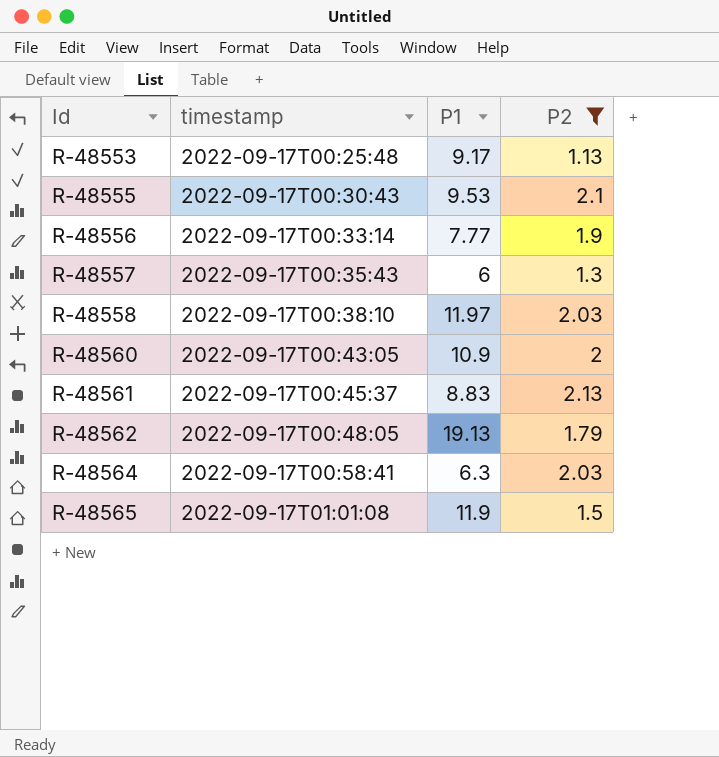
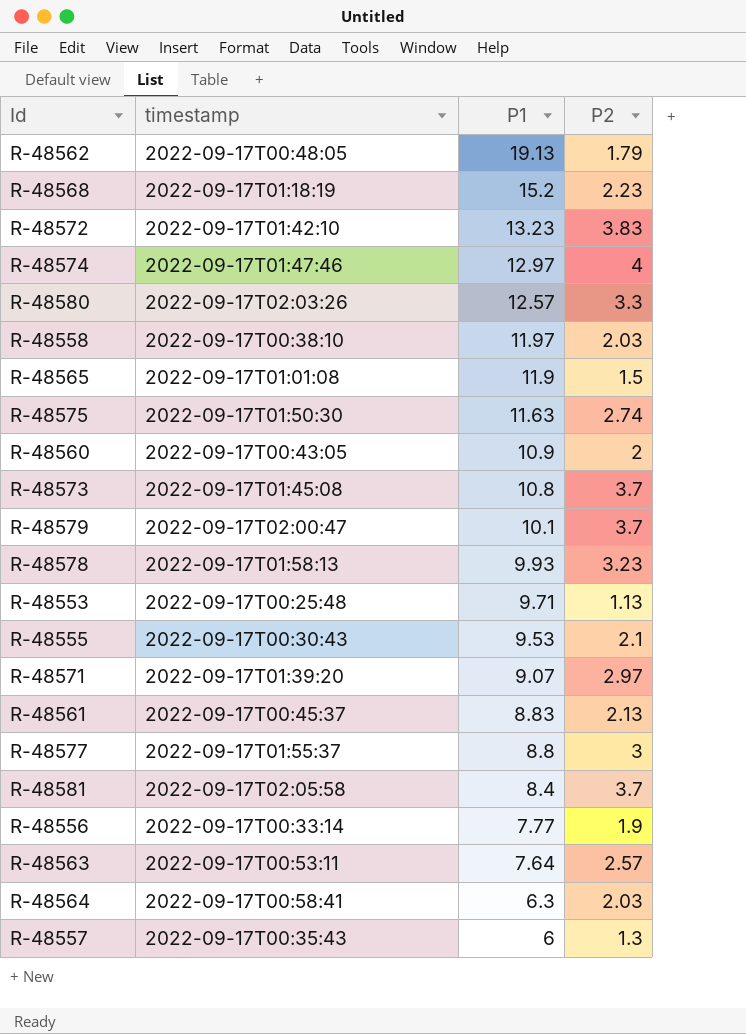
filter: P2 <= 2.13 -> none
row order: Id ascending -> P1 descending
R-48553 | P1: 9.17 -> 9.71

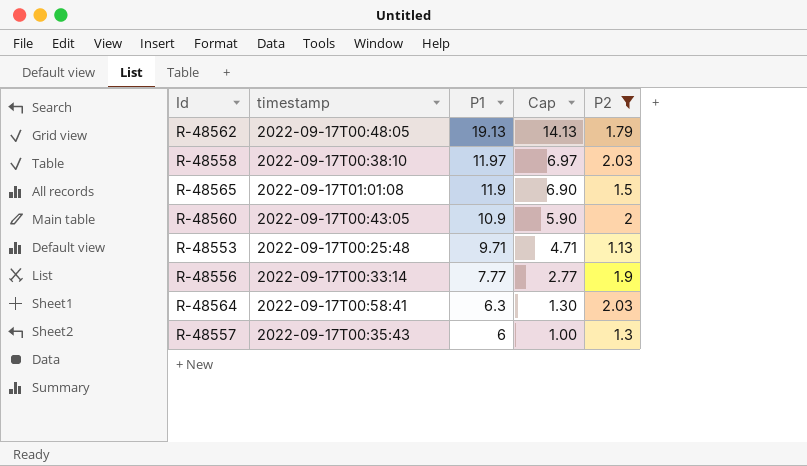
filter: none -> P2 <= 2.03
column Cap | formula: none -> [P1] - 5

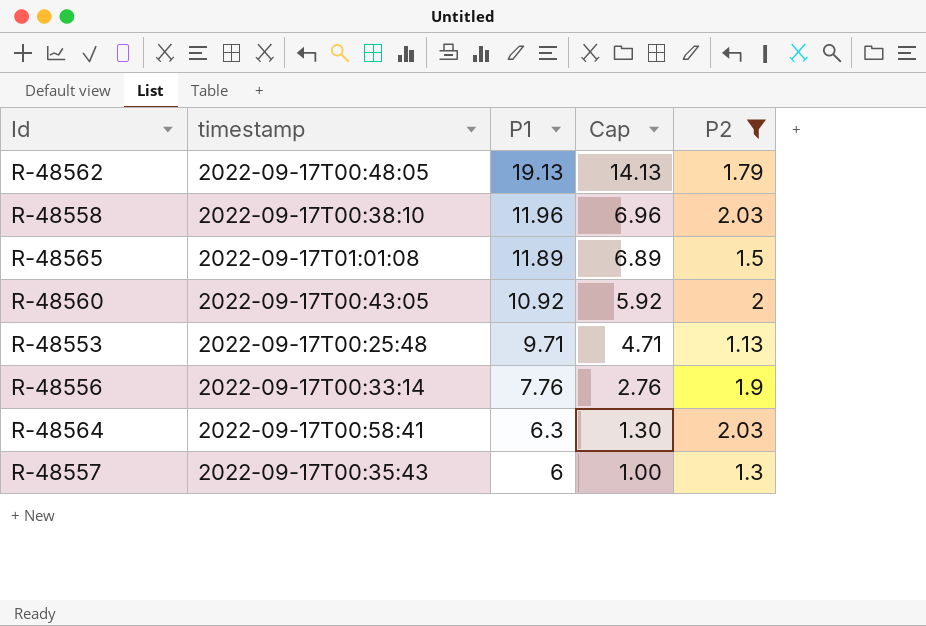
R-48558 | P1: 11.97 -> 11.96
R-48558 | Cap: 6.97 -> 6.96
R-48565 | P1: 11.9 -> 11.89
R-48565 | Cap: 6.90 -> 6.89
R-48560 | P1: 10.9 -> 10.92
R-48560 | Cap: 5.90 -> 5.92
R-48556 | P1: 7.77 -> 7.76
R-48556 | Cap: 2.77 -> 2.76

